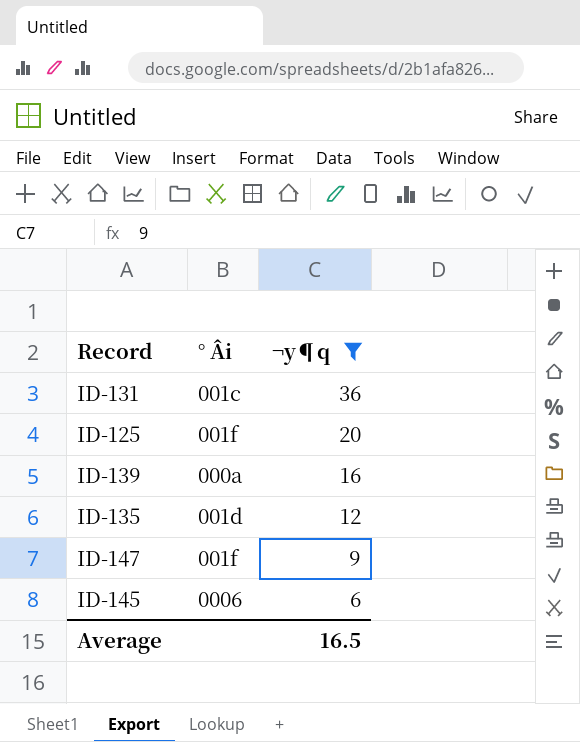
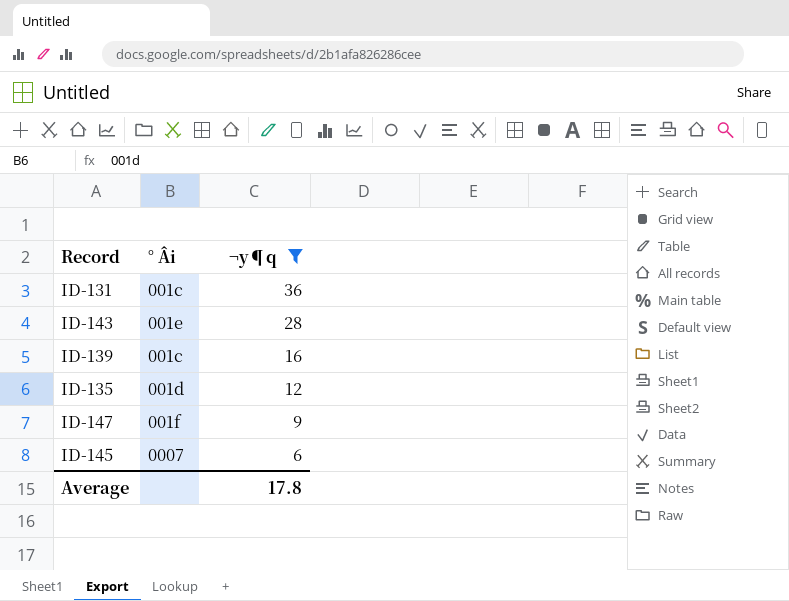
row ID-125: 001f | 20 -> none
row ID-143: none -> 001e | 28
ID-139 | ° Âi: 000a -> 001c
ID-145 | ° Âi: 0006 -> 0007
Average | ¬y¶q: 16.5 -> 17.8

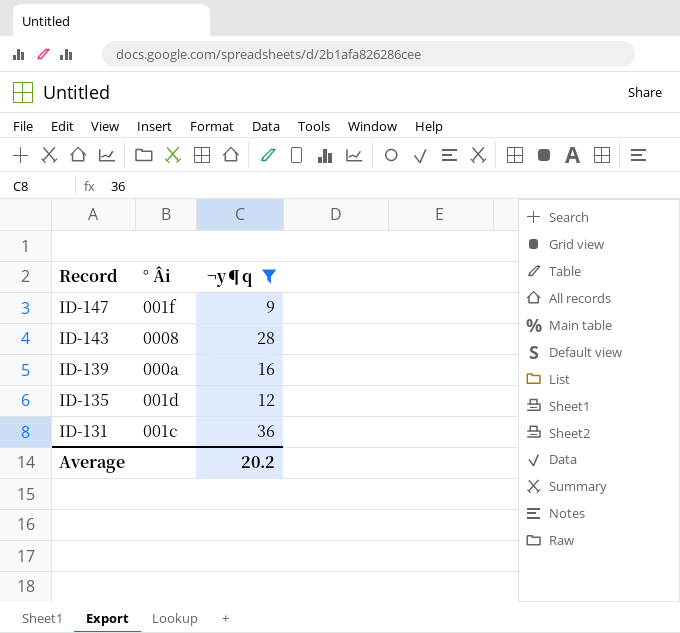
row order: ¬y¶q descending -> Record descending
row ID-145: 0007 | 6 -> none
ID-143 | ° Âi: 001e -> 0008
ID-139 | ° Âi: 001c -> 000a
Average | ¬y¶q: 17.8 -> 20.2

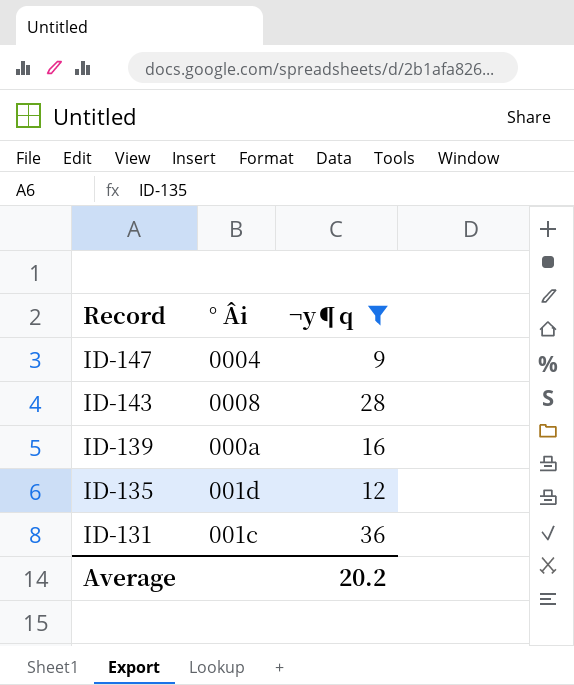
ID-147 | ° Âi: 001f -> 0004

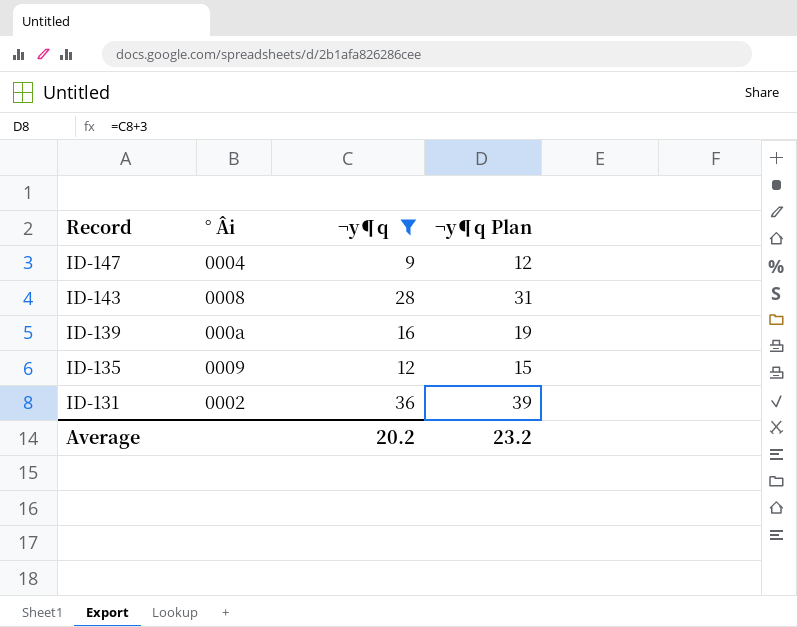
column ¬y¶q Plan | formula: none -> [¬y¶q] + 3
ID-135 | ° Âi: 001d -> 0009
ID-131 | ° Âi: 001c -> 0002

